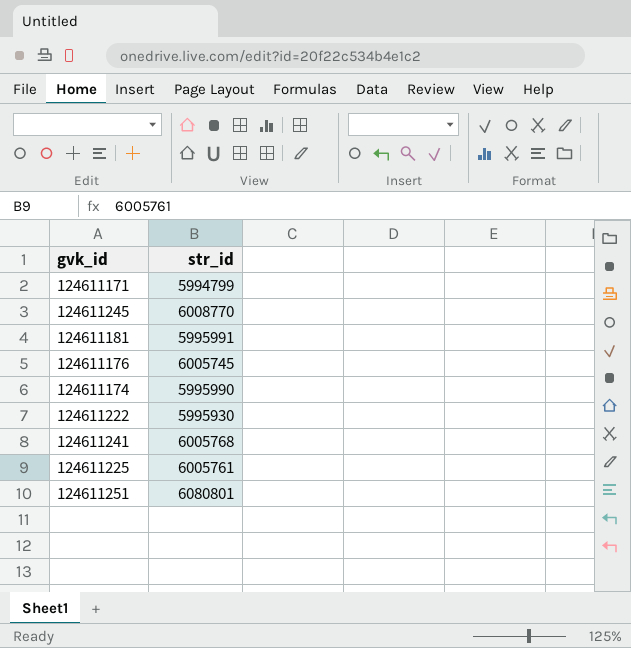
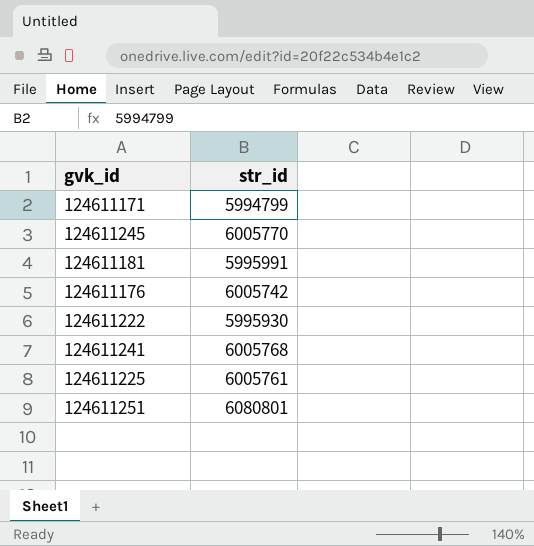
row 124611174: 5995990 -> none
124611245 | str_id: 6008770 -> 6005770
124611176 | str_id: 6005745 -> 6005742

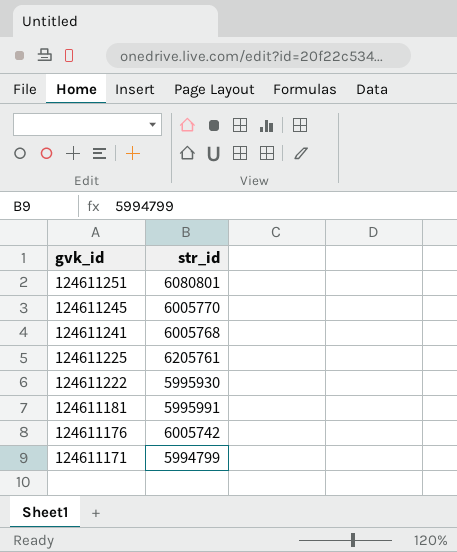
row order: none -> gvk_id descending
124611225 | str_id: 6005761 -> 6205761

